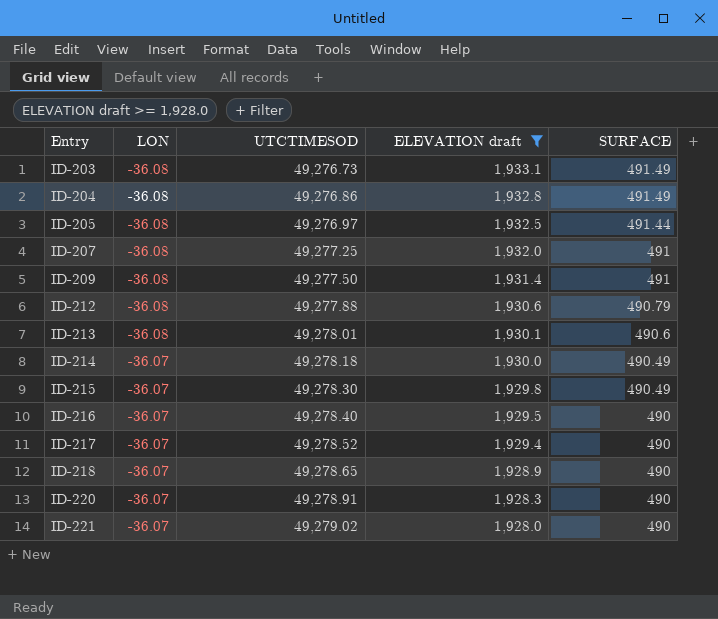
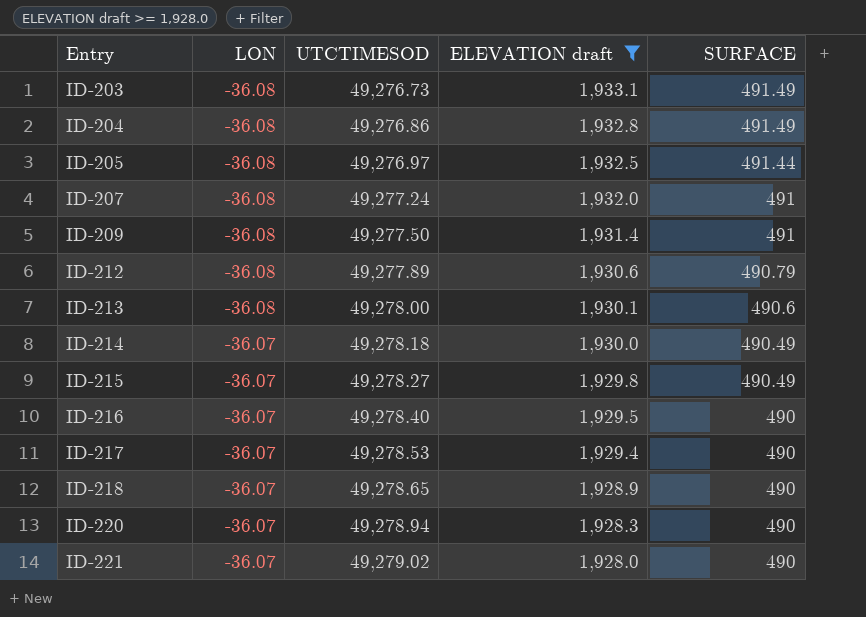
ID-207 | UTCTIMESOD: 49,277.25 -> 49,277.24
ID-212 | UTCTIMESOD: 49,277.88 -> 49,277.89
ID-213 | UTCTIMESOD: 49,278.01 -> 49,278.00
ID-215 | UTCTIMESOD: 49,278.30 -> 49,278.27
ID-217 | UTCTIMESOD: 49,278.52 -> 49,278.53
ID-220 | UTCTIMESOD: 49,278.91 -> 49,278.94

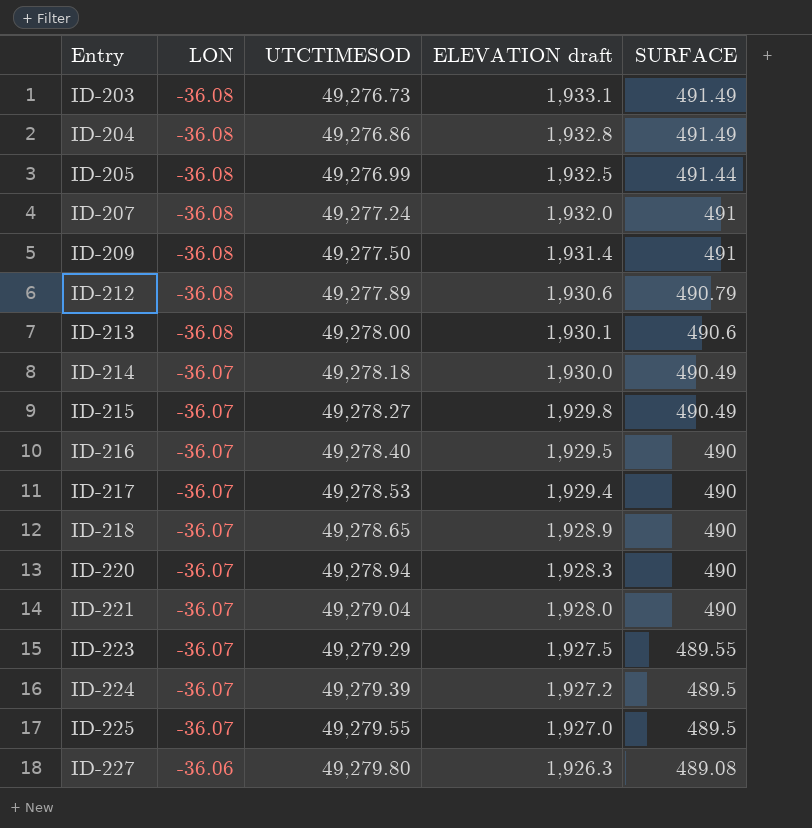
filter: ELEVATION draft >= 1,928.0 -> none
ID-205 | UTCTIMESOD: 49,276.97 -> 49,276.99
ID-221 | UTCTIMESOD: 49,279.02 -> 49,279.04

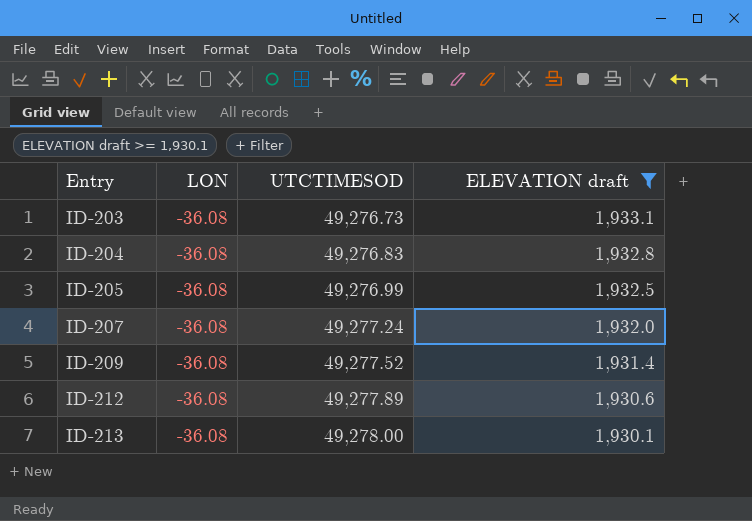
filter: none -> ELEVATION draft >= 1,930.1
column SURFACE | position: 5 -> none
ID-204 | UTCTIMESOD: 49,276.86 -> 49,276.83
ID-209 | UTCTIMESOD: 49,277.50 -> 49,277.52

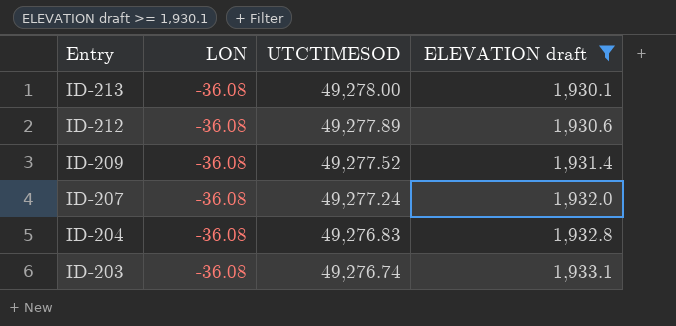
row order: Entry ascending -> Entry descending
row ID-205: -36.08 | 49,276.99 | 1,932.5 -> none
ID-203 | UTCTIMESOD: 49,276.73 -> 49,276.74

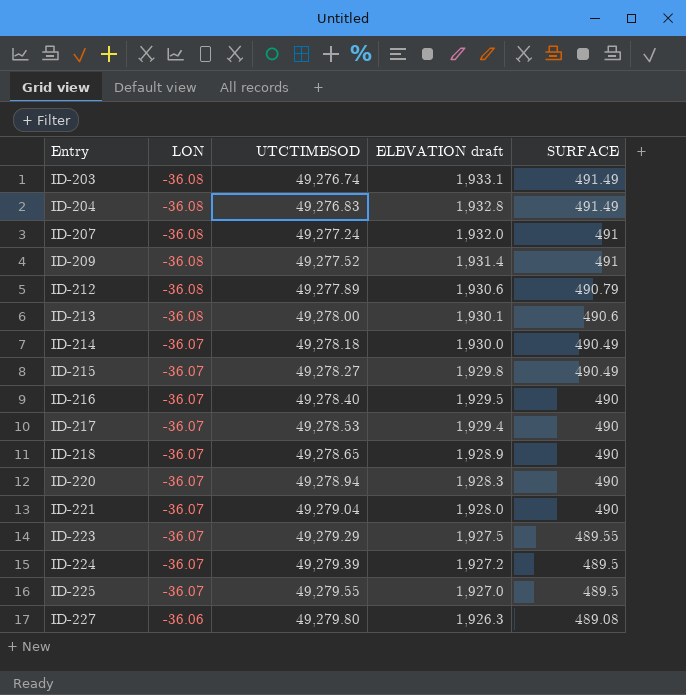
filter: ELEVATION draft >= 1,930.1 -> none
row order: Entry descending -> Entry ascending
column SURFACE | position: none -> 5

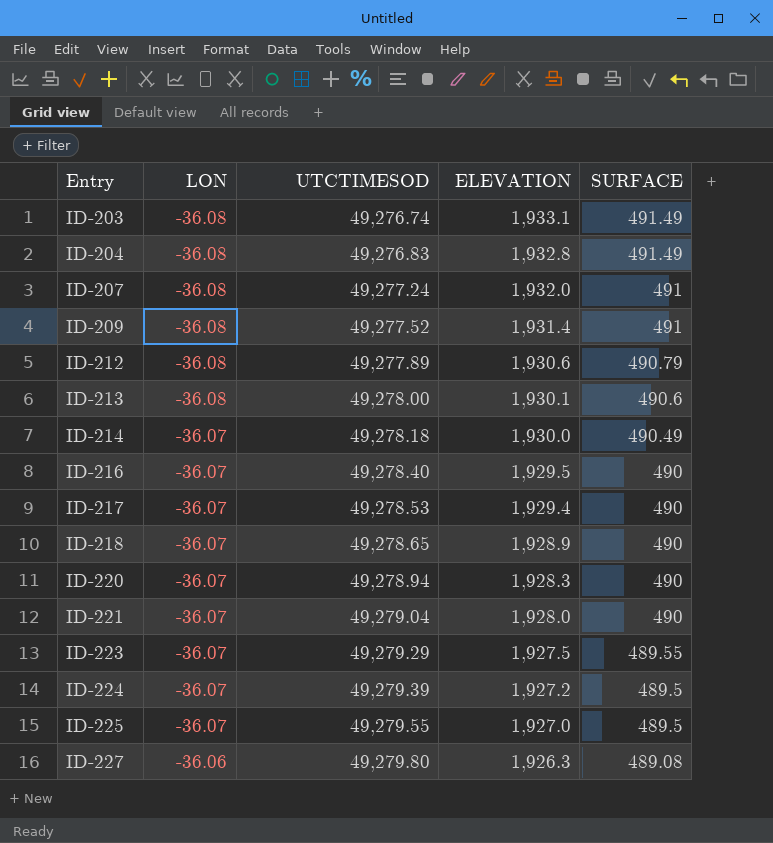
column name: ELEVATION draft -> ELEVATION
row ID-215: -36.07 | 49,278.27 | 1,929.8 | 490.49 -> none

